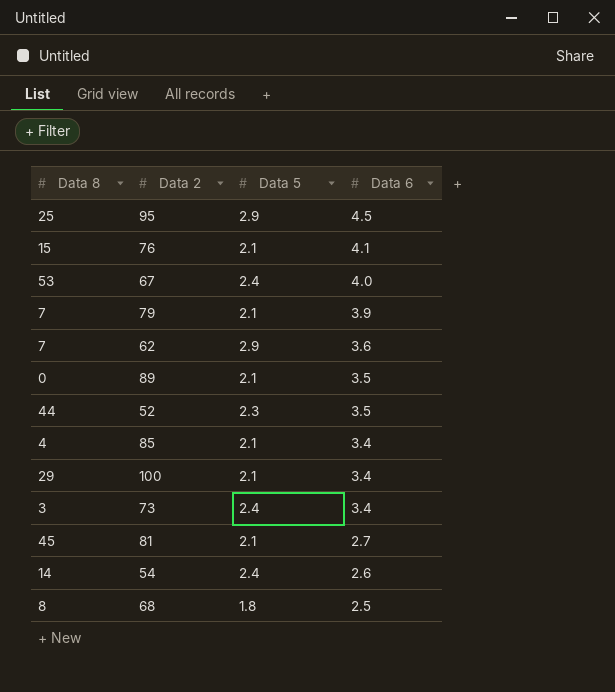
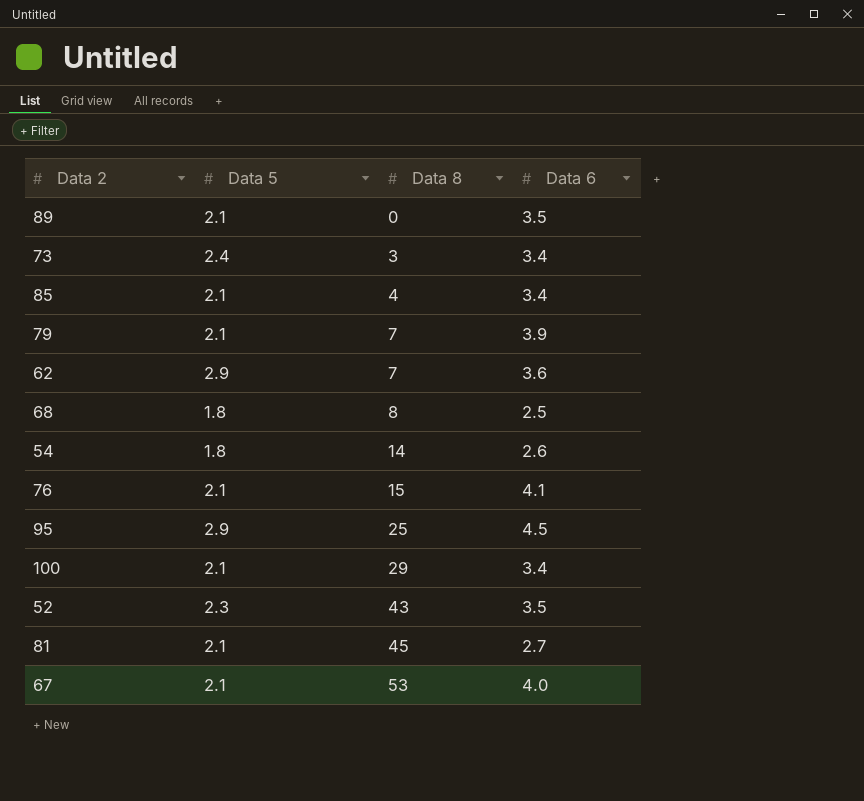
row order: Data 6 descending -> Data 8 ascending
column Data 8 | position: 1 -> 3
54 | Data 5: 2.4 -> 1.8
52 | Data 8: 44 -> 43
67 | Data 5: 2.4 -> 2.1

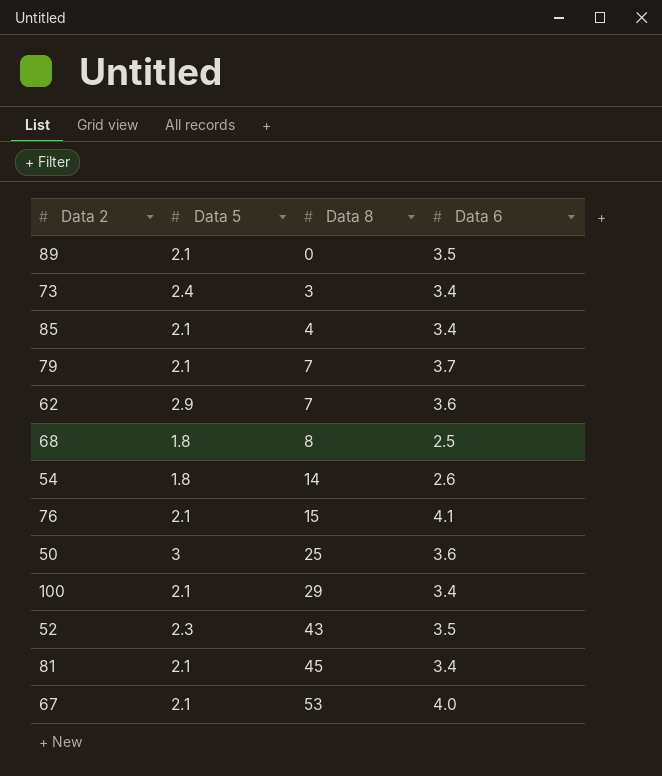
row 95: 2.9 | 25 | 4.5 -> none
79 | Data 6: 3.9 -> 3.7
row 50: none -> 3 | 25 | 3.6
81 | Data 6: 2.7 -> 3.4

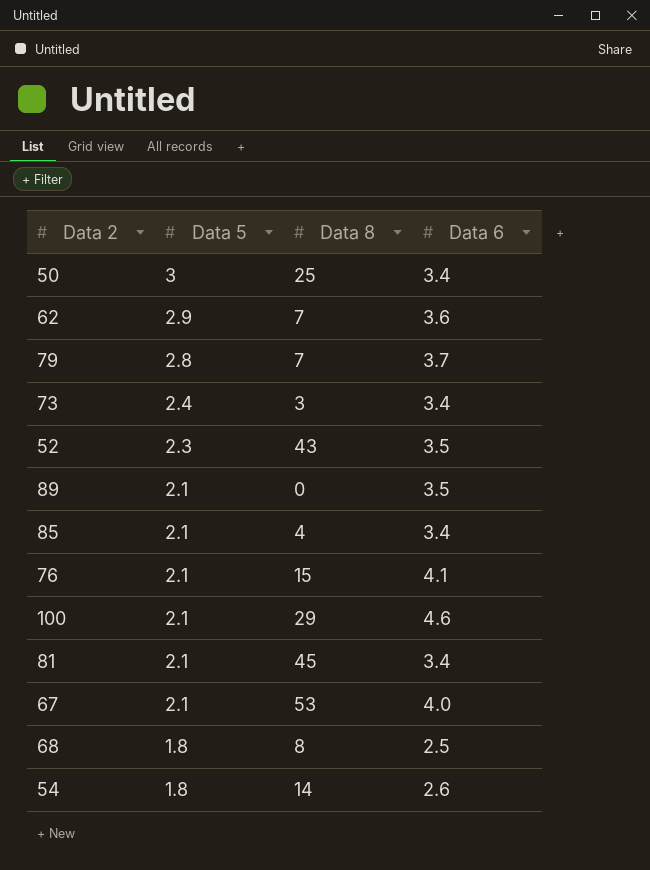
row order: Data 8 ascending -> Data 5 descending
50 | Data 6: 3.6 -> 3.4
79 | Data 5: 2.1 -> 2.8
100 | Data 6: 3.4 -> 4.6

